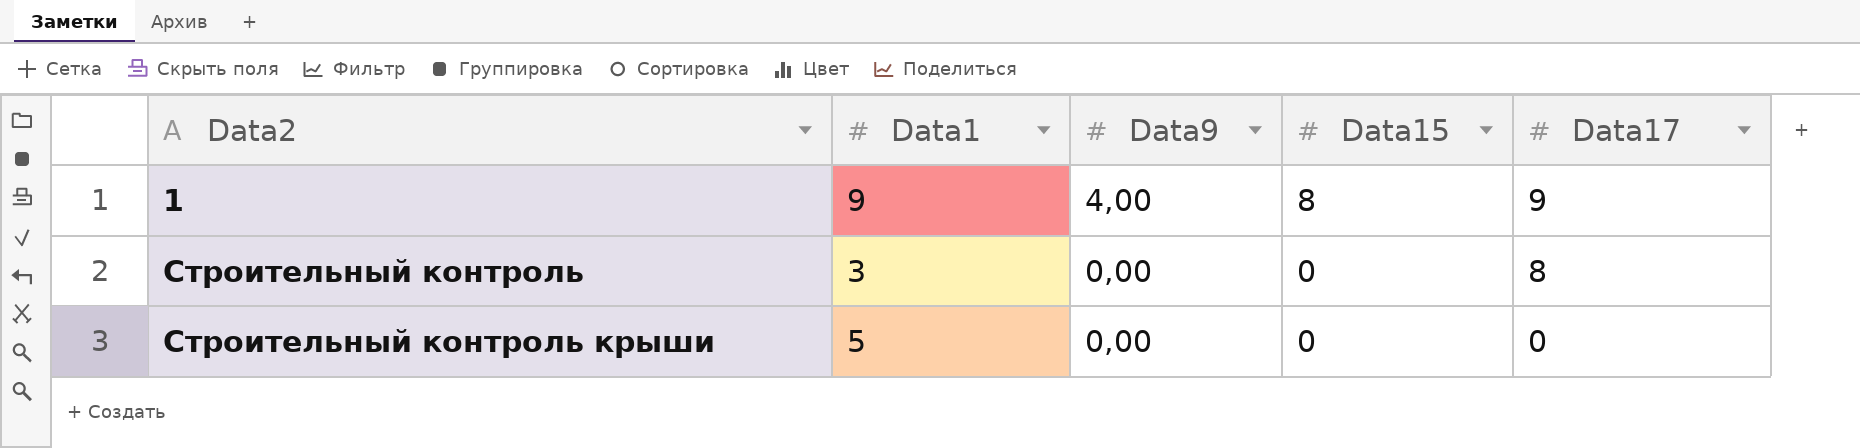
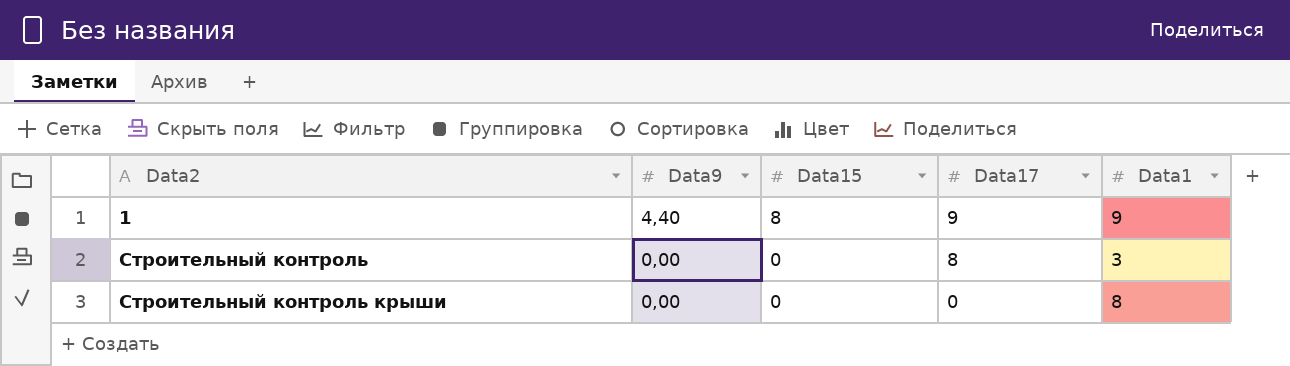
column Data1 | position: 2 -> 5
1 | Data9: 4,00 -> 4,40
Строительный контроль крыши | Data1: 5 -> 8

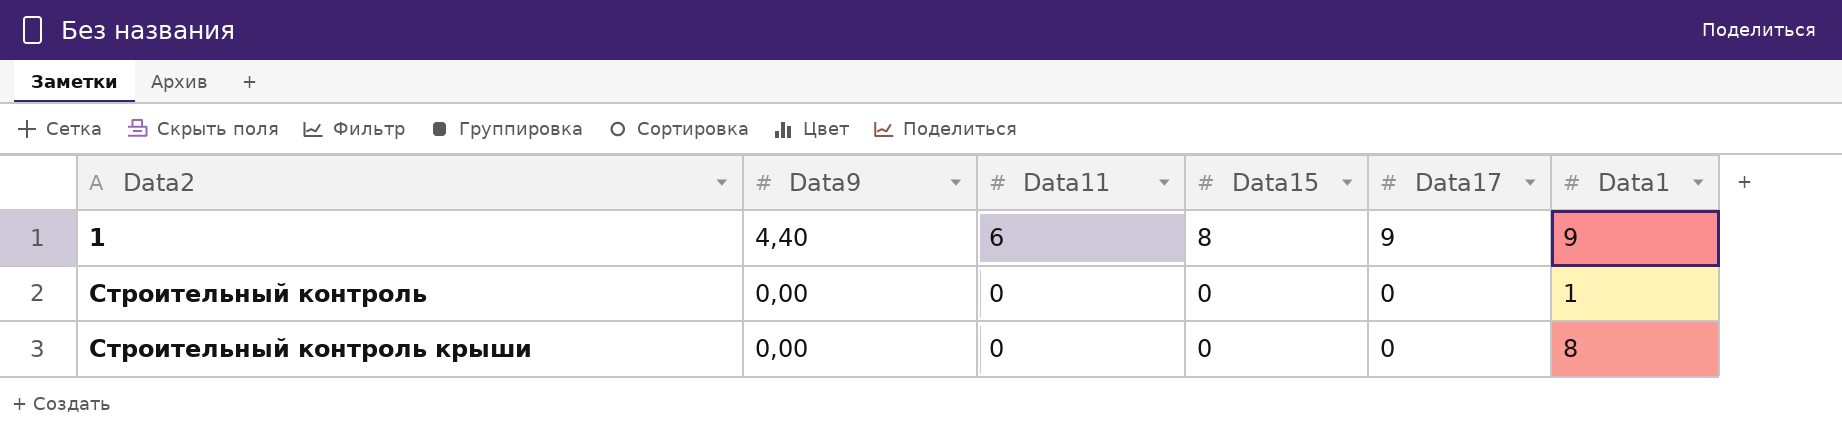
column Data11 | position: none -> 3
Строительный контроль | Data17: 8 -> 0
Строительный контроль | Data1: 3 -> 1

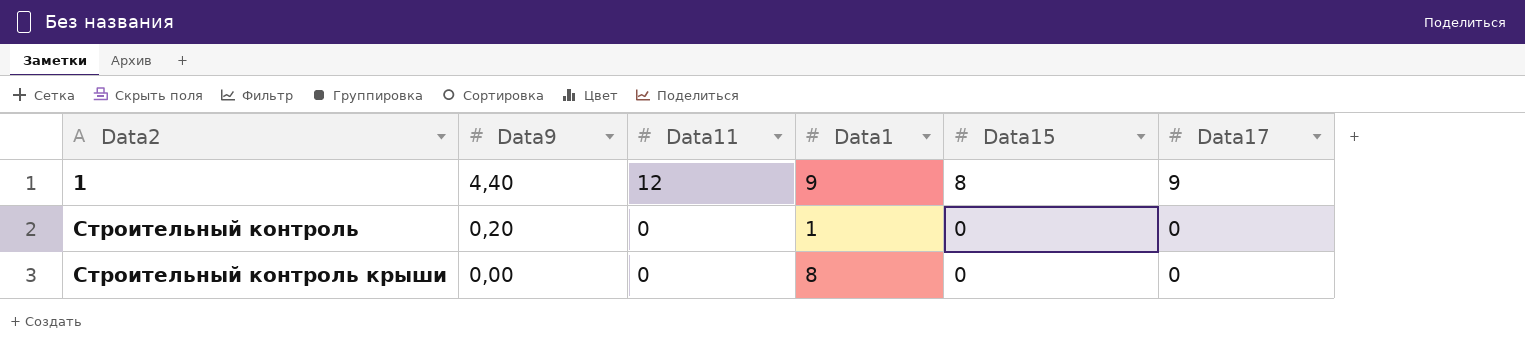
column Data1 | position: 6 -> 4
1 | Data11: 6 -> 12
Строительный контроль | Data9: 0,00 -> 0,20

